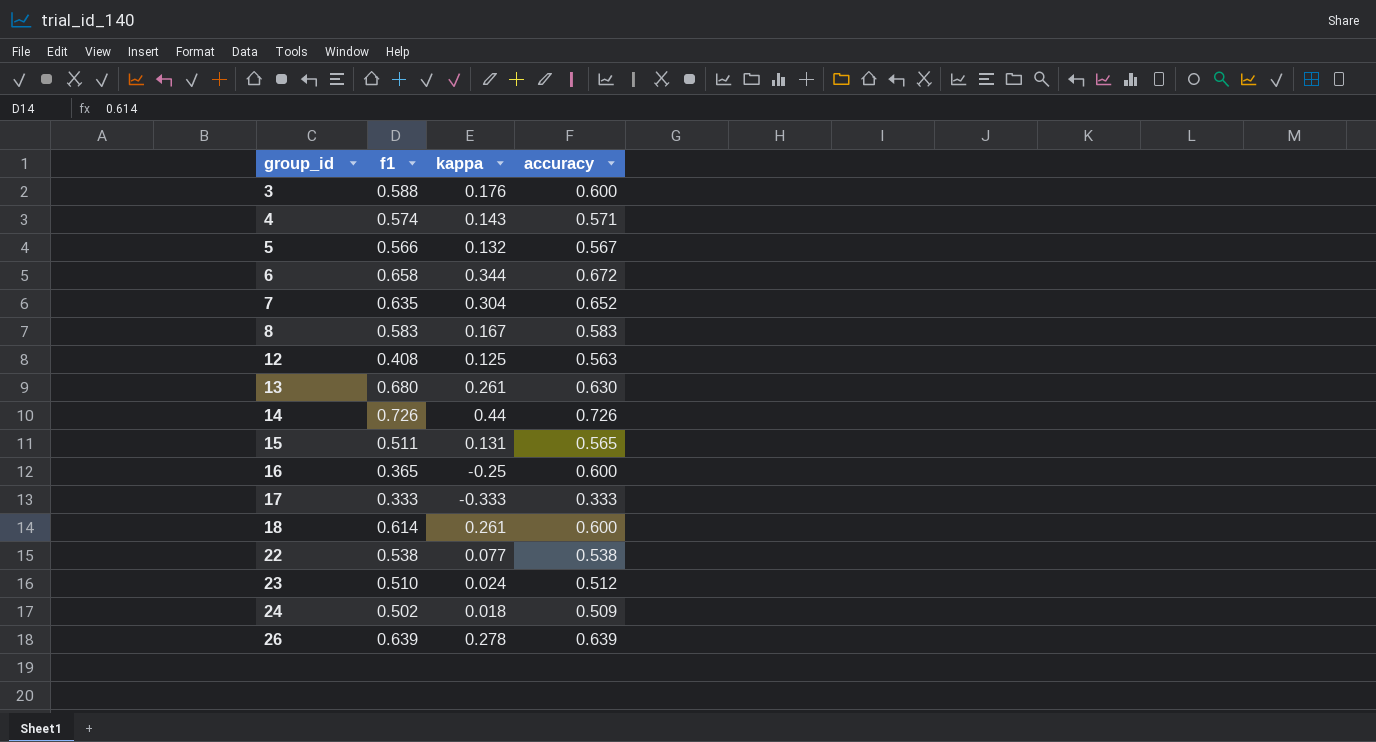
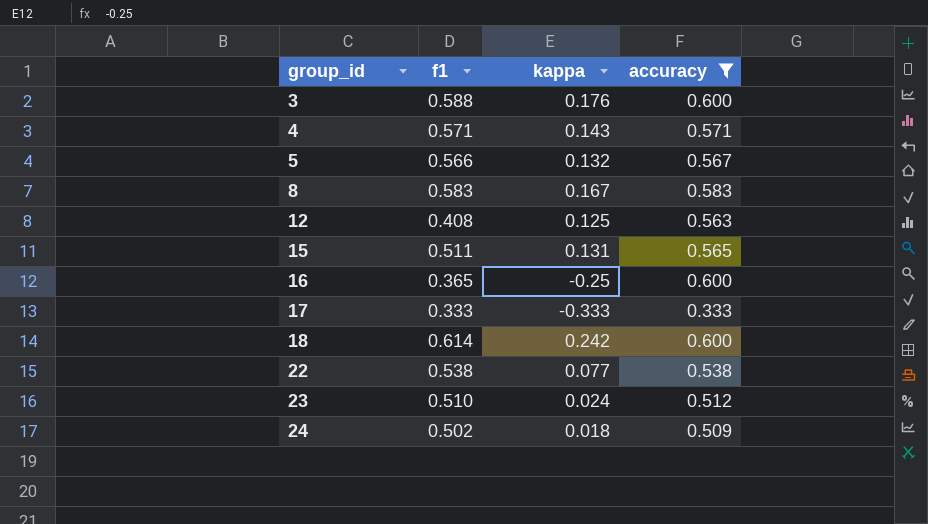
filter: none -> accuracy <= 0.600
4 | f1: 0.574 -> 0.571
18 | kappa: 0.261 -> 0.242

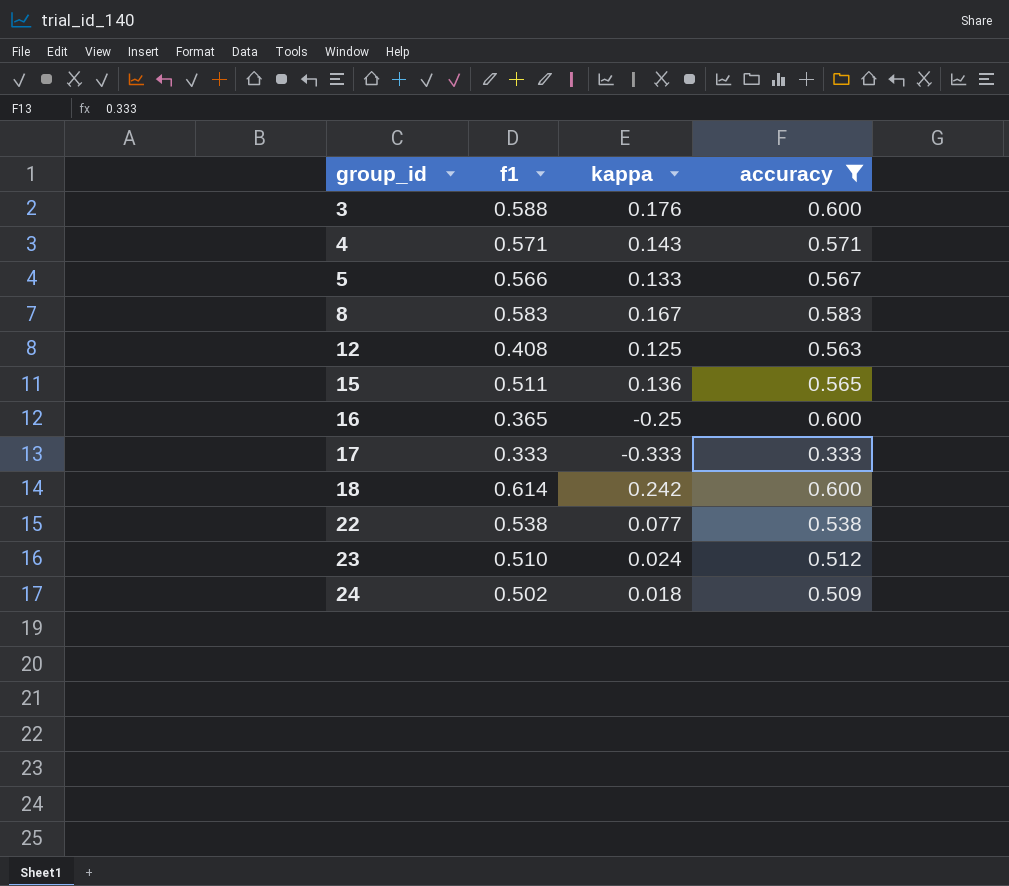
5 | kappa: 0.132 -> 0.133
15 | kappa: 0.131 -> 0.136

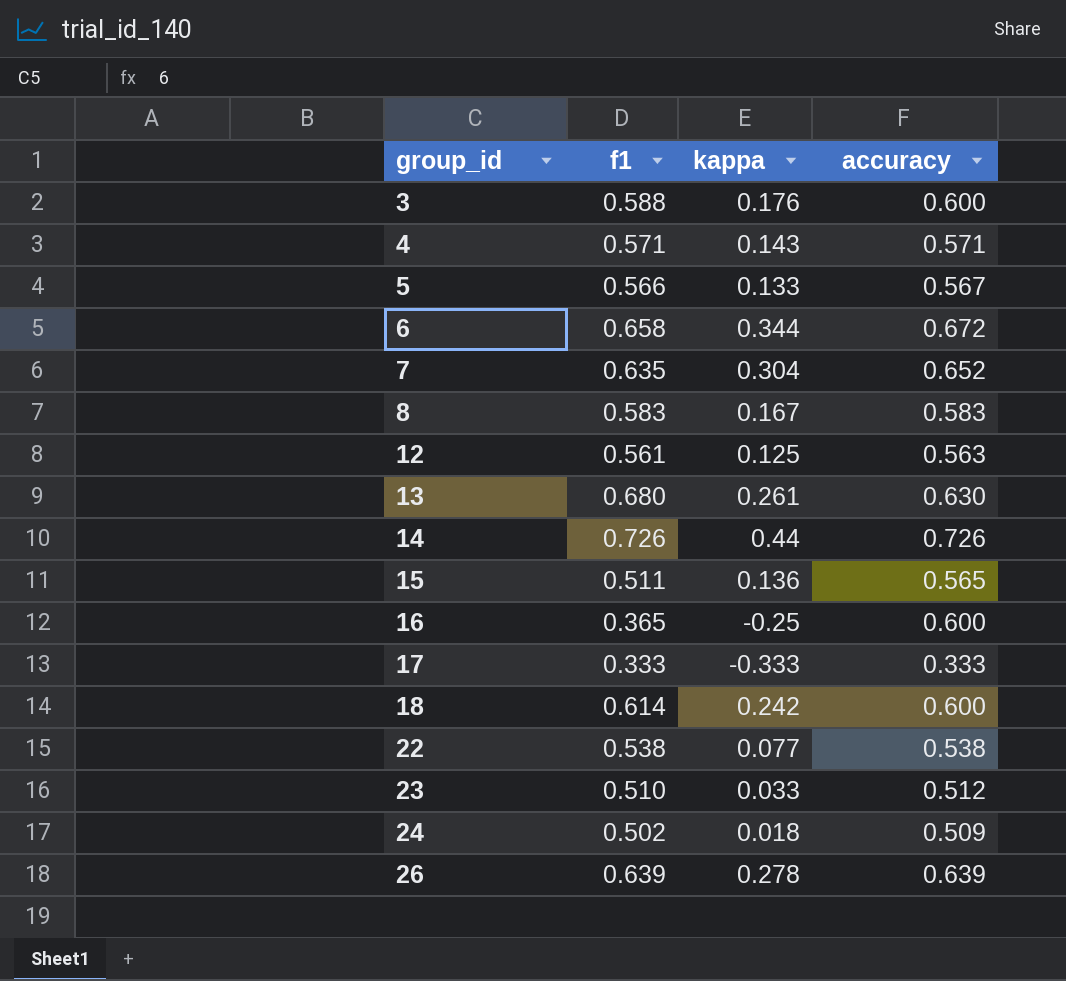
filter: accuracy <= 0.600 -> none
12 | f1: 0.408 -> 0.561
23 | kappa: 0.024 -> 0.033

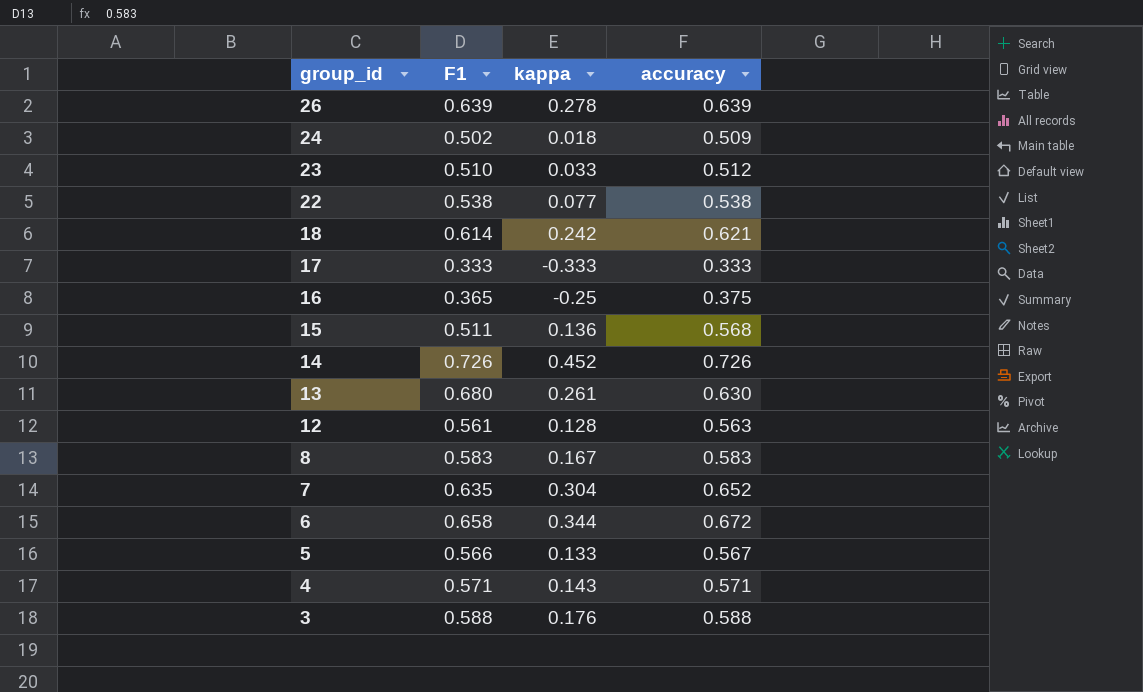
row order: group_id ascending -> group_id descending
column name: f1 -> F1
18 | accuracy: 0.600 -> 0.621
16 | accuracy: 0.600 -> 0.375
15 | accuracy: 0.565 -> 0.568
14 | kappa: 0.44 -> 0.452
12 | kappa: 0.125 -> 0.128
3 | accuracy: 0.600 -> 0.588

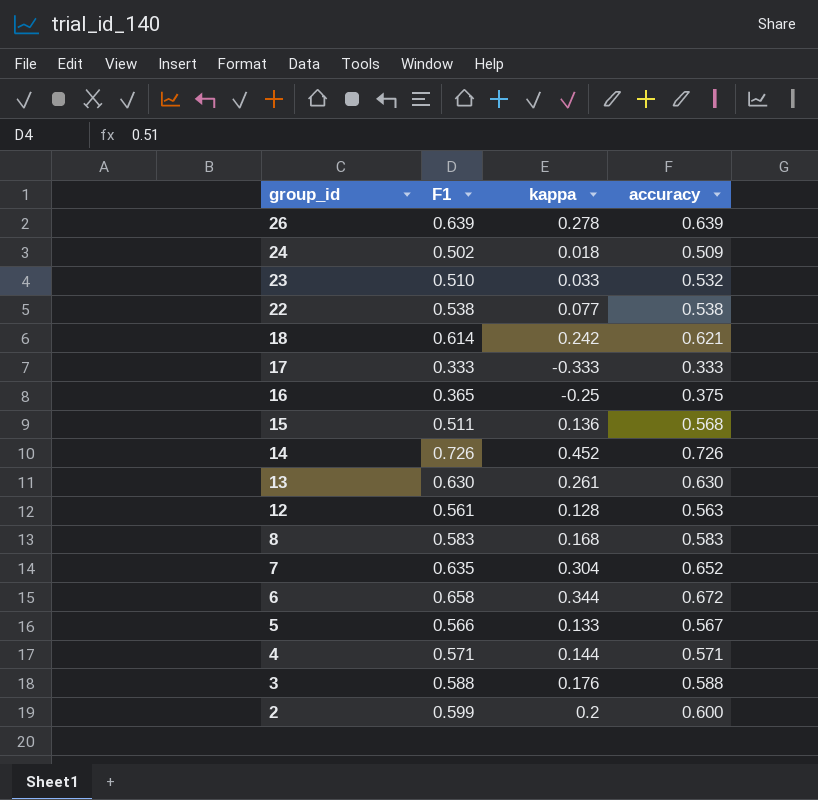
23 | accuracy: 0.512 -> 0.532
13 | F1: 0.680 -> 0.630
8 | kappa: 0.167 -> 0.168
4 | kappa: 0.143 -> 0.144
row 2: none -> 0.599 | 0.2 | 0.600

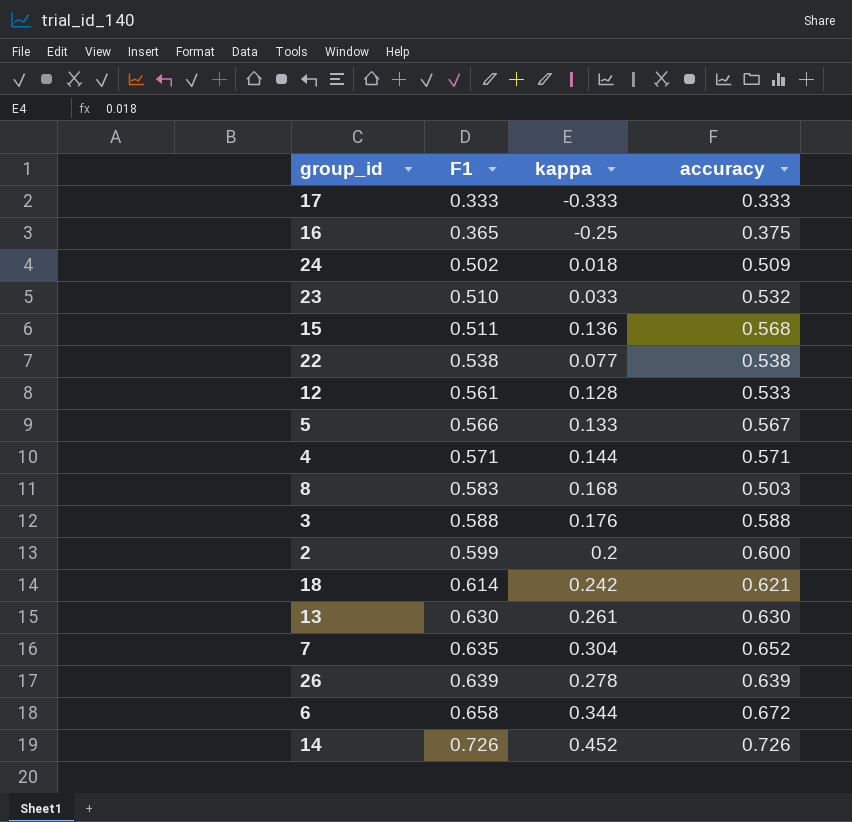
row order: group_id descending -> F1 ascending
12 | accuracy: 0.563 -> 0.533
8 | accuracy: 0.583 -> 0.503

